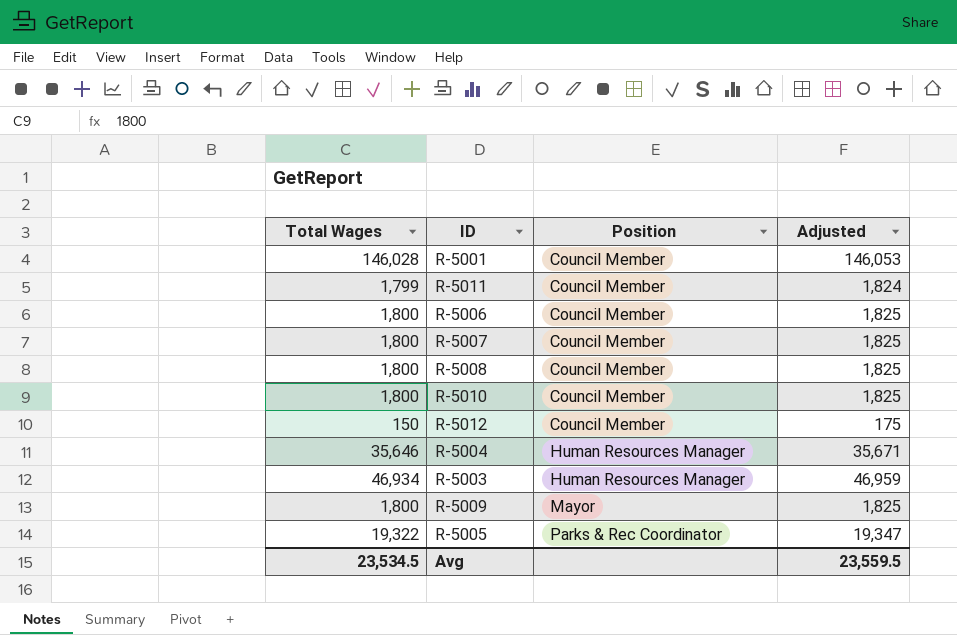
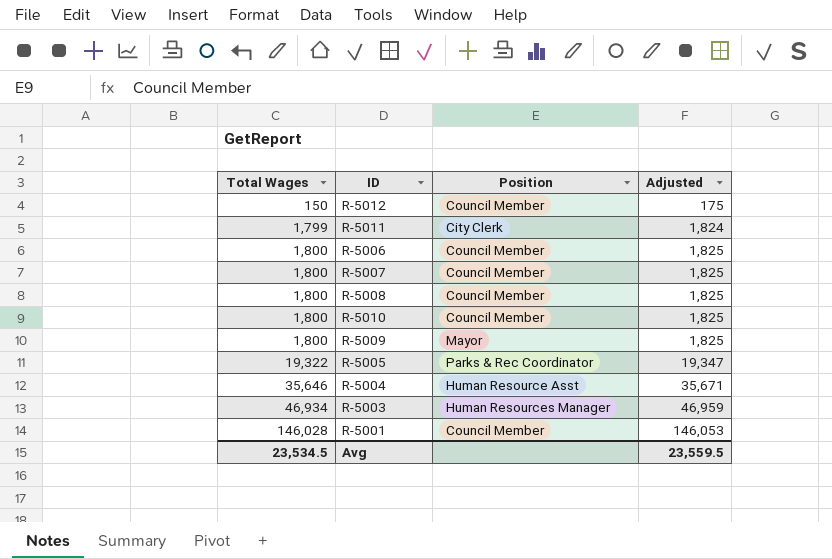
row order: Position ascending -> Total Wages ascending
R-5011 | Position: Council Member -> City Clerk
R-5004 | Position: Human Resources Manager -> Human Resource Asst

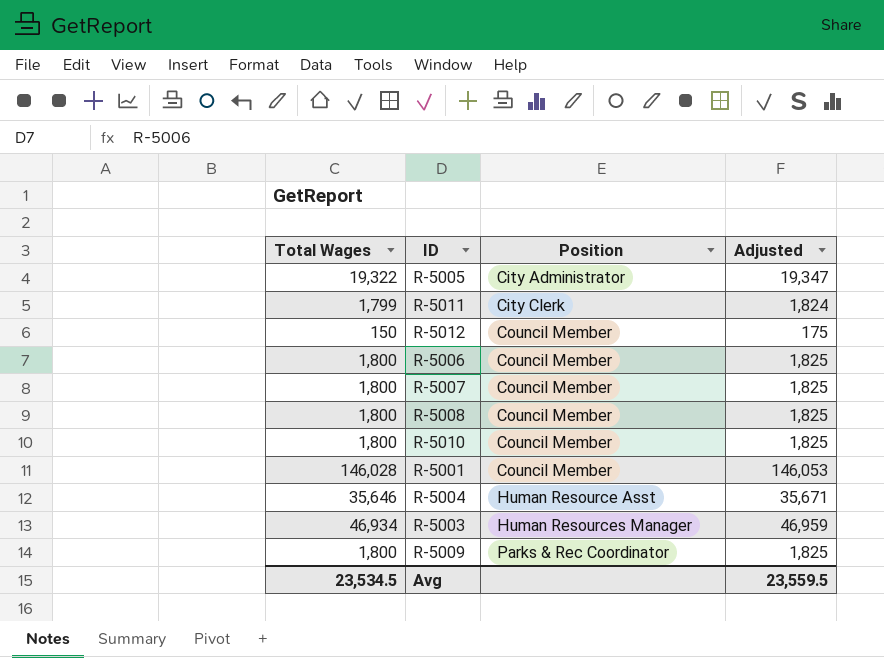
row order: Total Wages ascending -> Position ascending
R-5005 | Position: Parks & Rec Coordinator -> City Administrator
R-5009 | Position: Mayor -> Parks & Rec Coordinator

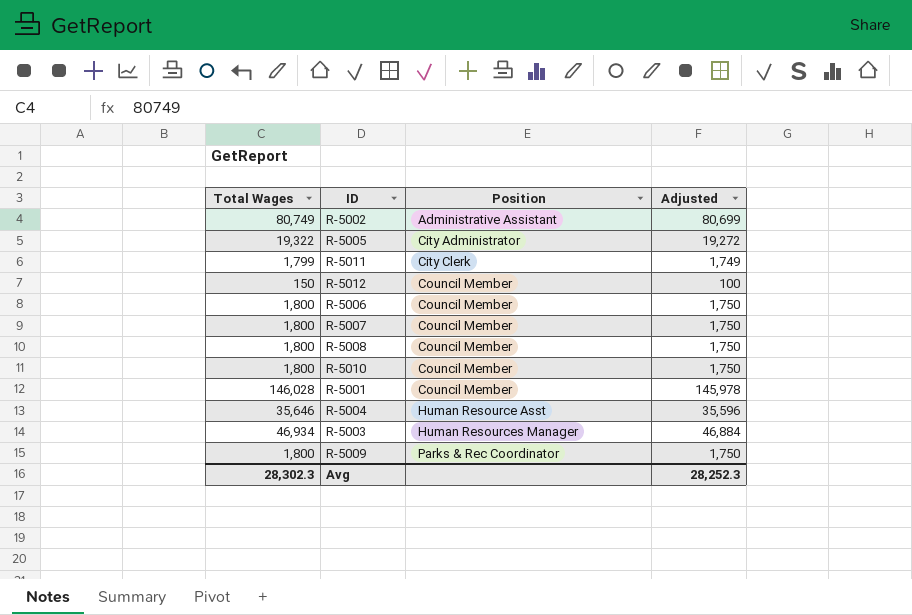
column Adjusted | formula: [Total Wages] + 25 -> [Total Wages] - 50
row R-5002: none -> 80,749 | Administrative Assistant | 80,699
Avg | Total Wages: 23,534.5 -> 28,302.3
Avg | Adjusted: 23,559.5 -> 28,252.3

